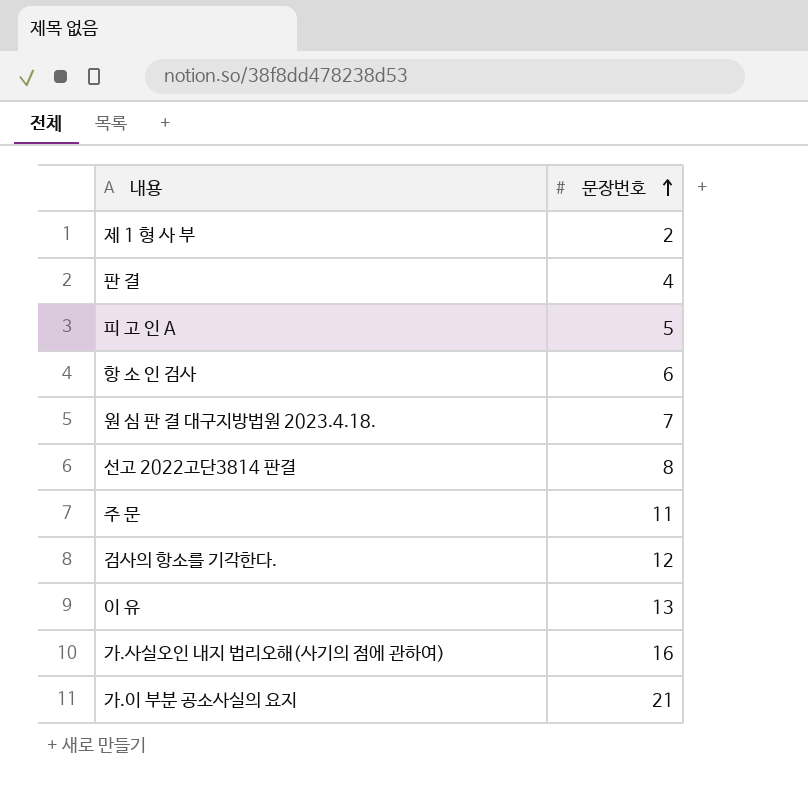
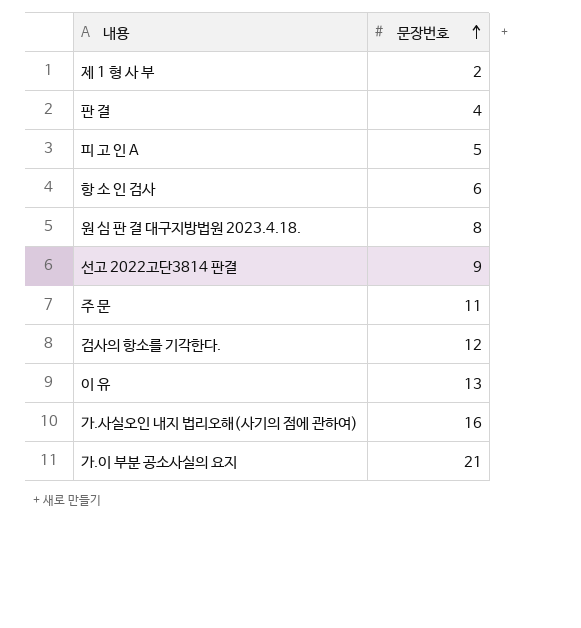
원 심 판 결 대구지방법원 2023.4.18. | 문장번호: 7 -> 8
선고 2022고단3814 판결 | 문장번호: 8 -> 9

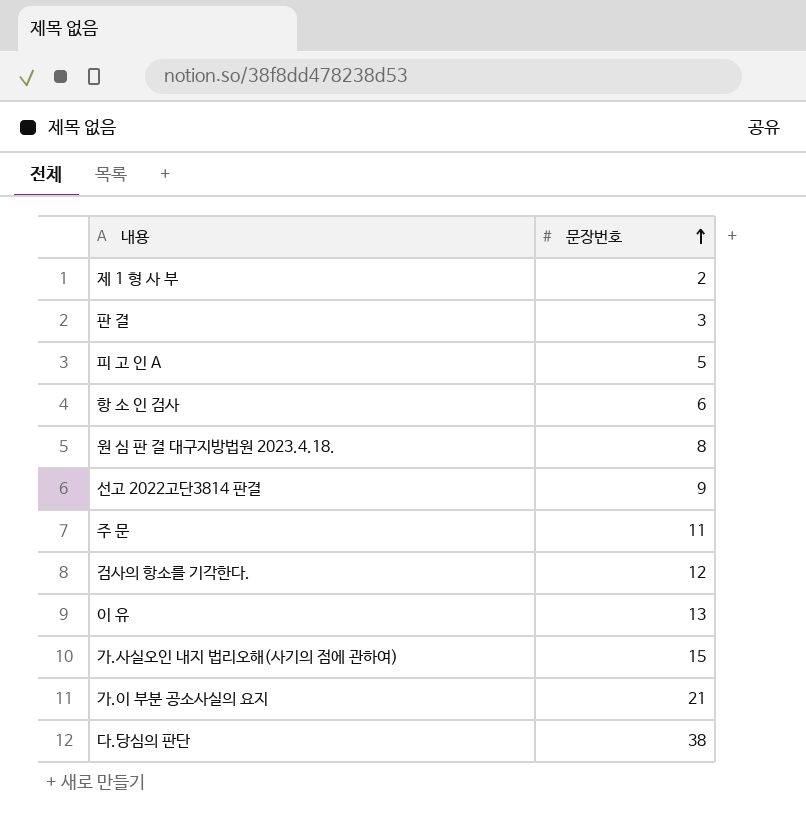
판 결 | 문장번호: 4 -> 3
가.사실오인 내지 법리오해(사기의 점에 관하여) | 문장번호: 16 -> 15
row 다.당심의 판단: none -> 38

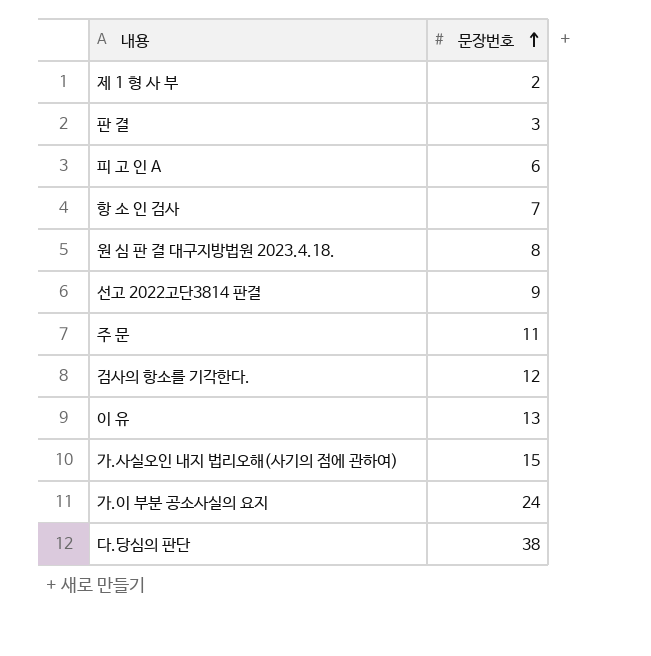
피 고 인 A | 문장번호: 5 -> 6
항 소 인 검사 | 문장번호: 6 -> 7
가.이 부분 공소사실의 요지 | 문장번호: 21 -> 24

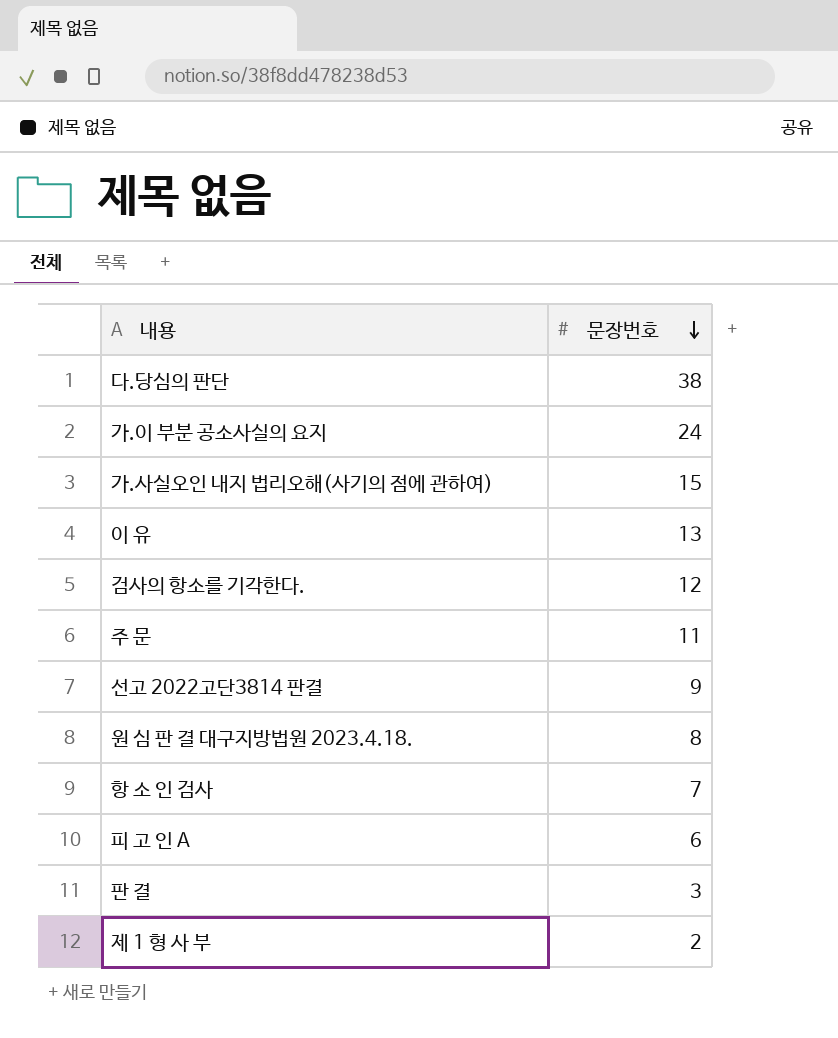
row order: 문장번호 ascending -> 문장번호 descending

